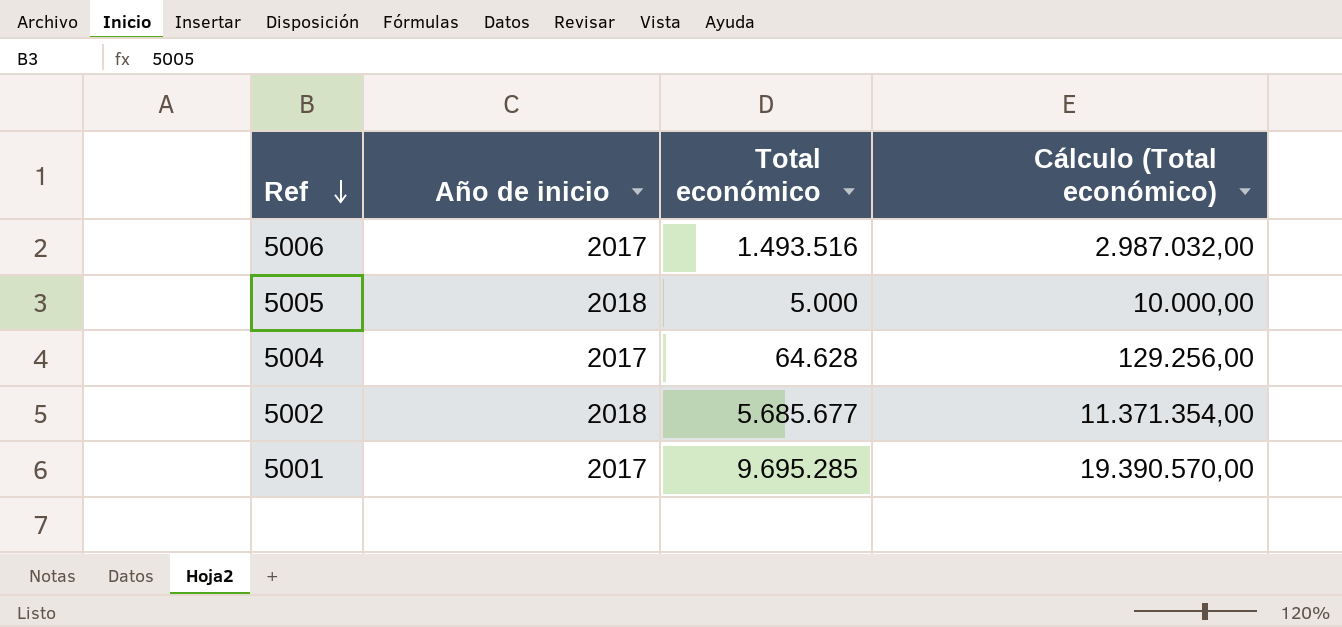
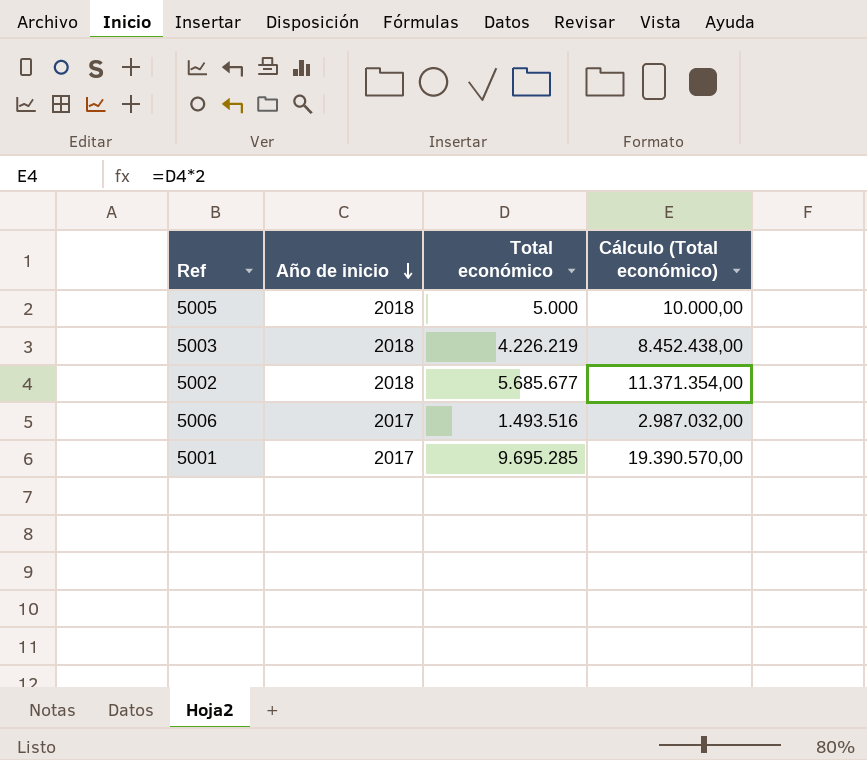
row order: Ref descending -> Año de inicio descending
row 5004: 2017 | 64.628 | 129.256,00 -> none
row 5003: none -> 2018 | 4.226.219 | 8.452.438,00

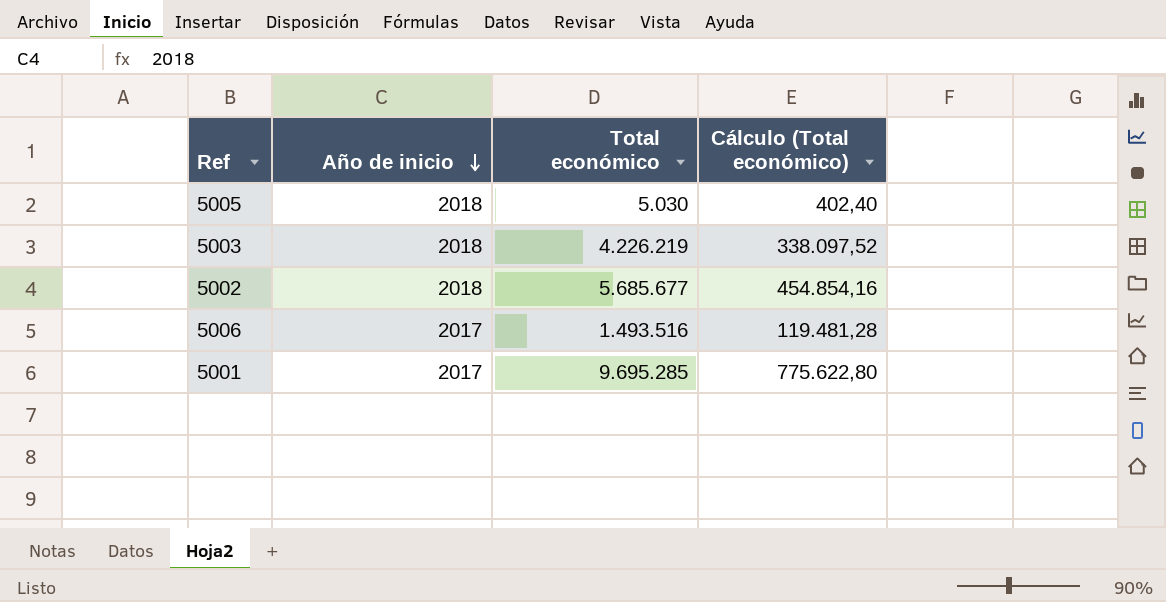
column Cálculo (Total económico) | formula: [Total económico] * 2 -> [Total económico] * 0,08
5005 | Total económico: 5.000 -> 5.030

